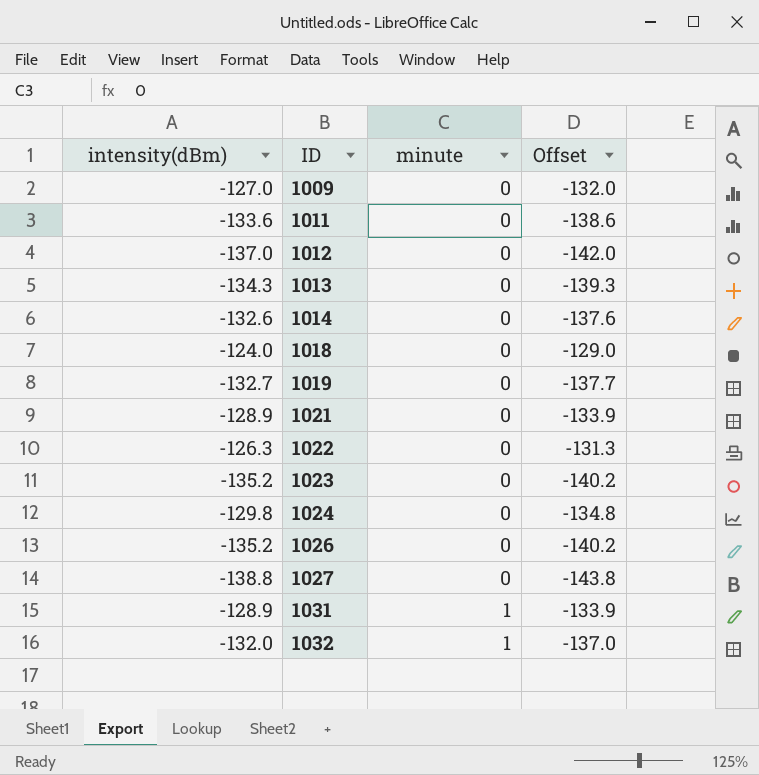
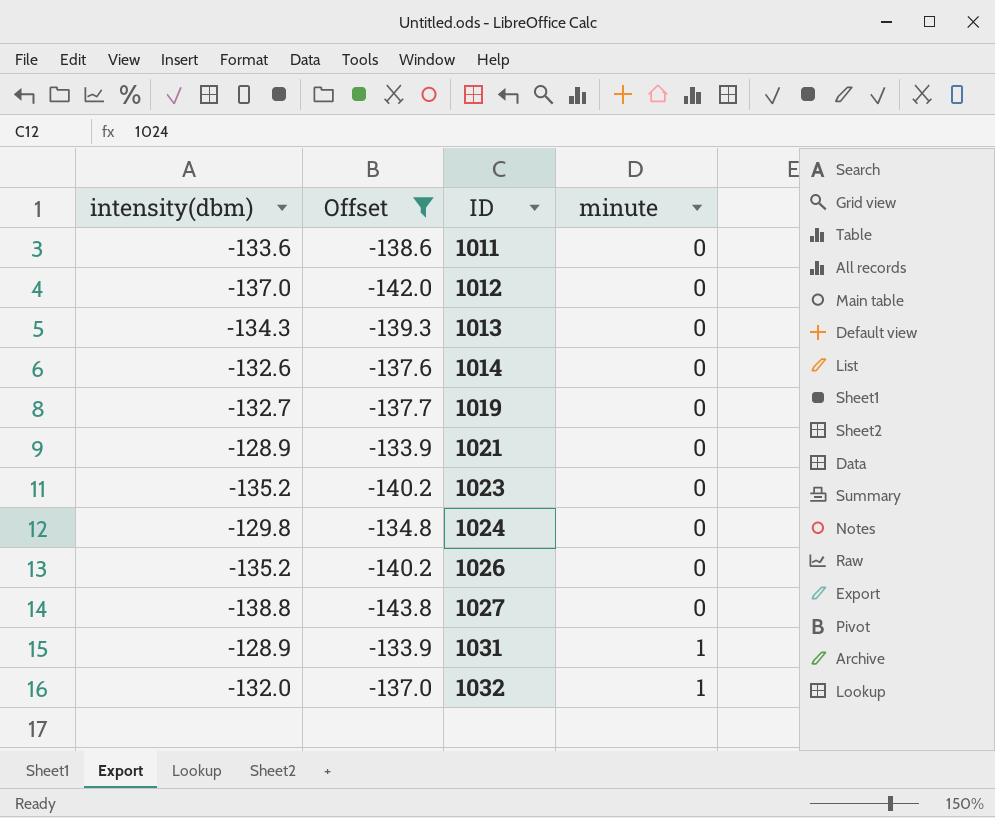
filter: none -> Offset <= -133.9
column name: intensity(dBm) -> intensity(dbm)
column Offset | position: 4 -> 2

